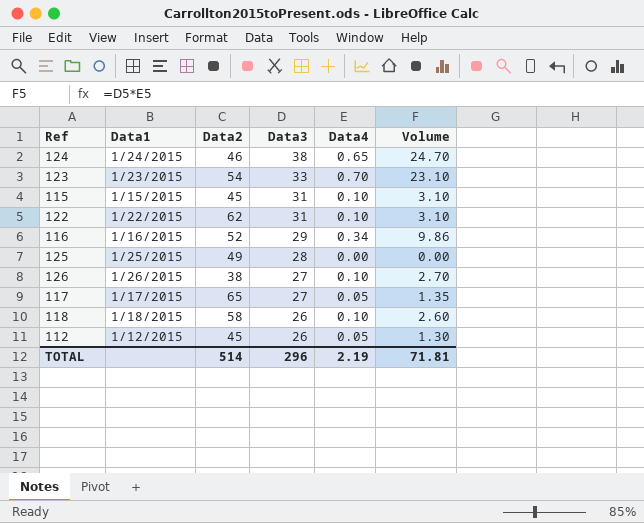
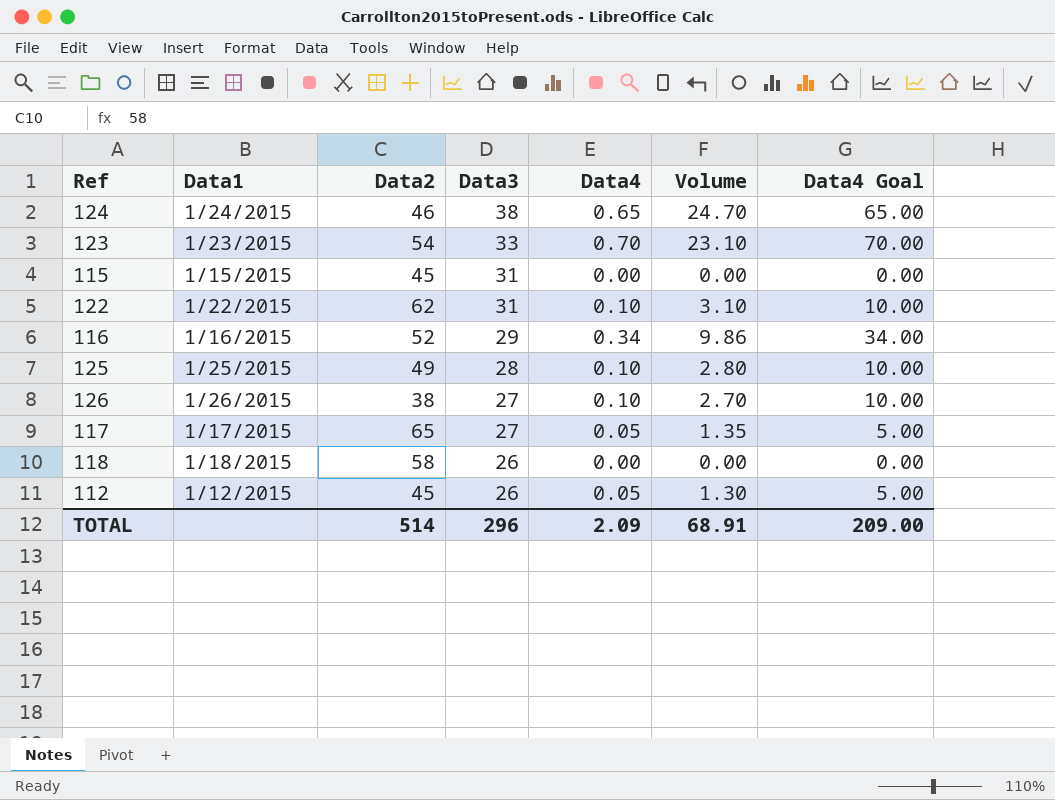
column Data4 Goal | formula: none -> [Data4] * 100
115 | Data4: 0.10 -> 0.00
115 | Volume: 3.10 -> 0.00
125 | Data4: 0.00 -> 0.10
125 | Volume: 0.00 -> 2.80
118 | Data4: 0.10 -> 0.00
118 | Volume: 2.60 -> 0.00
TOTAL | Data4: 2.19 -> 2.09
TOTAL | Volume: 71.81 -> 68.91

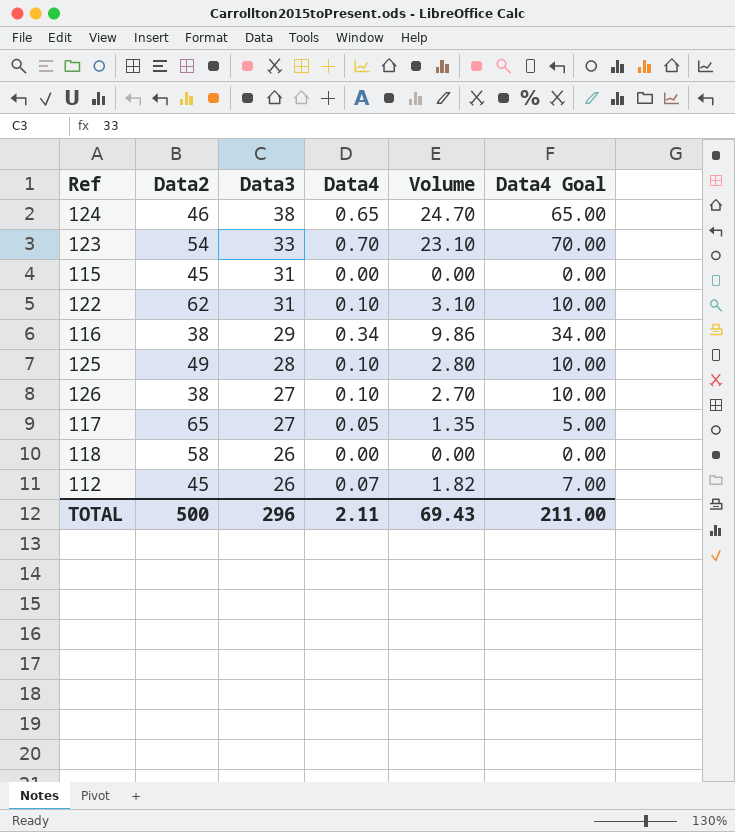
column Data1 | position: 2 -> none
116 | Data2: 52 -> 38
112 | Data4: 0.05 -> 0.07
112 | Volume: 1.30 -> 1.82
112 | Data4 Goal: 5.00 -> 7.00
TOTAL | Data2: 514 -> 500
TOTAL | Data4: 2.09 -> 2.11
TOTAL | Volume: 68.91 -> 69.43
TOTAL | Data4 Goal: 209.00 -> 211.00

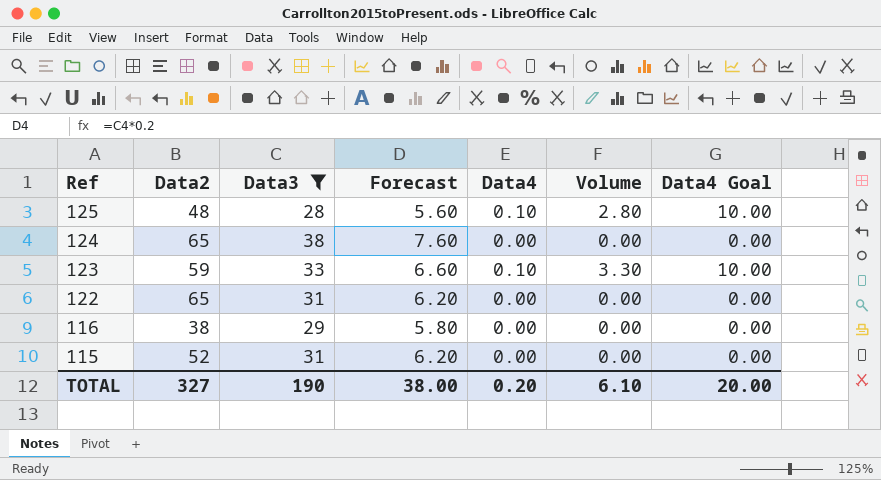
filter: none -> Data3 >= 28
row order: Data3 descending -> Ref descending
column Forecast | formula: none -> [Data3] * 0.2
125 | Data2: 49 -> 48
124 | Data2: 46 -> 65
124 | Data4: 0.65 -> 0.00
124 | Volume: 24.70 -> 0.00
124 | Data4 Goal: 65.00 -> 0.00
123 | Data2: 54 -> 59
123 | Data4: 0.70 -> 0.10
123 | Volume: 23.10 -> 3.30
123 | Data4 Goal: 70.00 -> 10.00
122 | Data2: 62 -> 65
122 | Data4: 0.10 -> 0.00
122 | Volume: 3.10 -> 0.00
122 | Data4 Goal: 10.00 -> 0.00
116 | Data4: 0.34 -> 0.00
116 | Volume: 9.86 -> 0.00
116 | Data4 Goal: 34.00 -> 0.00
115 | Data2: 45 -> 52
TOTAL | Data2: 500 -> 327
TOTAL | Data3: 296 -> 190
TOTAL | Data4: 2.11 -> 0.20
TOTAL | Volume: 69.43 -> 6.10
TOTAL | Data4 Goal: 211.00 -> 20.00

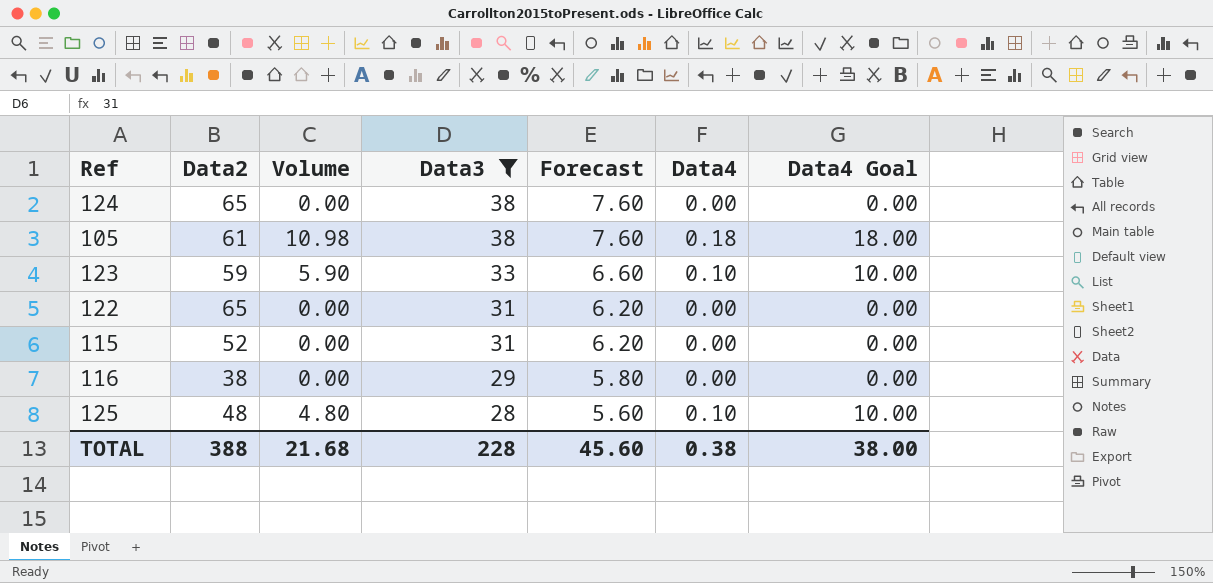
row order: Ref descending -> Data3 descending
column Volume | formula: [Data3] * [Data4] -> [Data2] * [Data4]
column Volume | position: 6 -> 3
row 105: none -> 61 | 10.98 | 38 | 7.60 | 0.18 | 18.00
TOTAL | Data2: 327 -> 388
TOTAL | Volume: 6.10 -> 21.68
TOTAL | Data3: 190 -> 228
TOTAL | Forecast: 38.00 -> 45.60
TOTAL | Data4: 0.20 -> 0.38
TOTAL | Data4 Goal: 20.00 -> 38.00

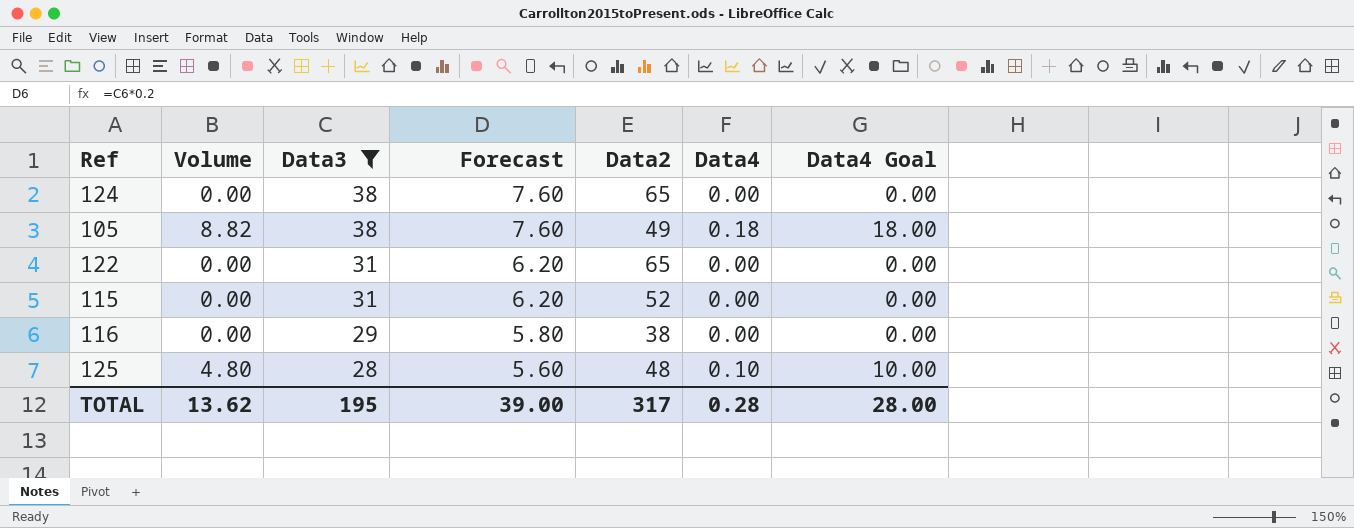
column Data2 | position: 2 -> 5
row 123: 59 | 5.90 | 33 | 6.60 | 0.10 | 10.00 -> none
105 | Volume: 10.98 -> 8.82
105 | Data2: 61 -> 49
TOTAL | Volume: 21.68 -> 13.62
TOTAL | Data3: 228 -> 195
TOTAL | Forecast: 45.60 -> 39.00
TOTAL | Data2: 388 -> 317
TOTAL | Data4: 0.38 -> 0.28
TOTAL | Data4 Goal: 38.00 -> 28.00

